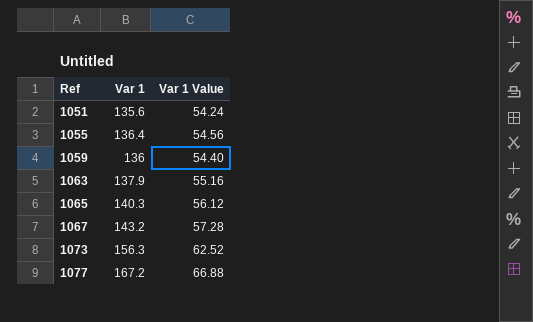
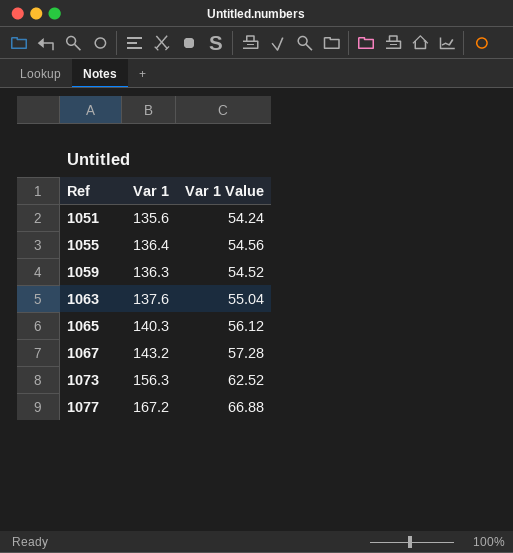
1059 | Var 1: 136 -> 136.3
1059 | Var 1 Value: 54.40 -> 54.52
1063 | Var 1: 137.9 -> 137.6
1063 | Var 1 Value: 55.16 -> 55.04

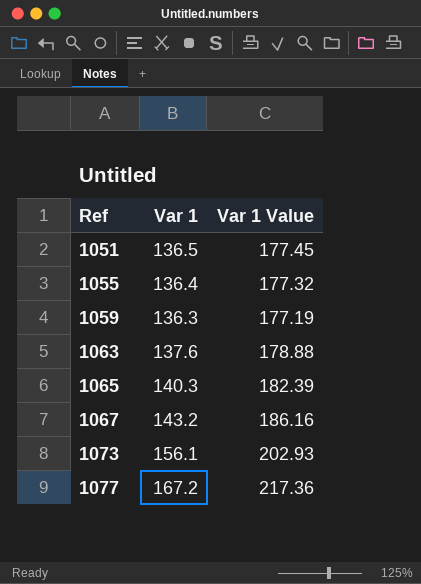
column Var 1 Value | formula: [Var 1] * 0.4 -> [Var 1] * 1.3
1051 | Var 1: 135.6 -> 136.5
1073 | Var 1: 156.3 -> 156.1

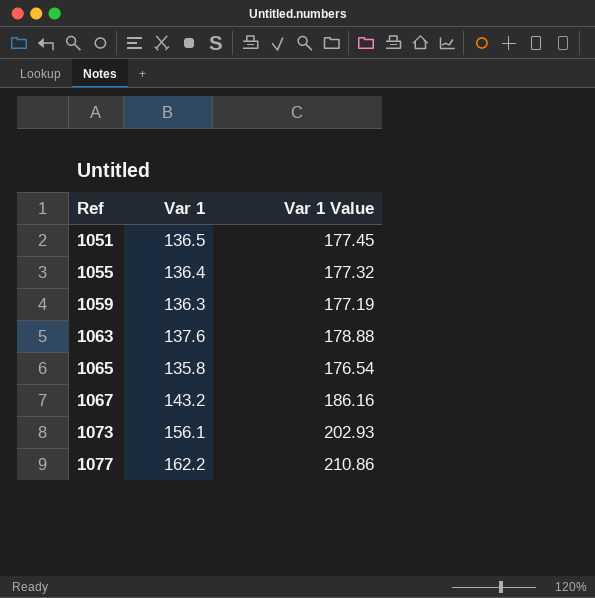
1065 | Var 1: 140.3 -> 135.8
1065 | Var 1 Value: 182.39 -> 176.54
1077 | Var 1: 167.2 -> 162.2
1077 | Var 1 Value: 217.36 -> 210.86

